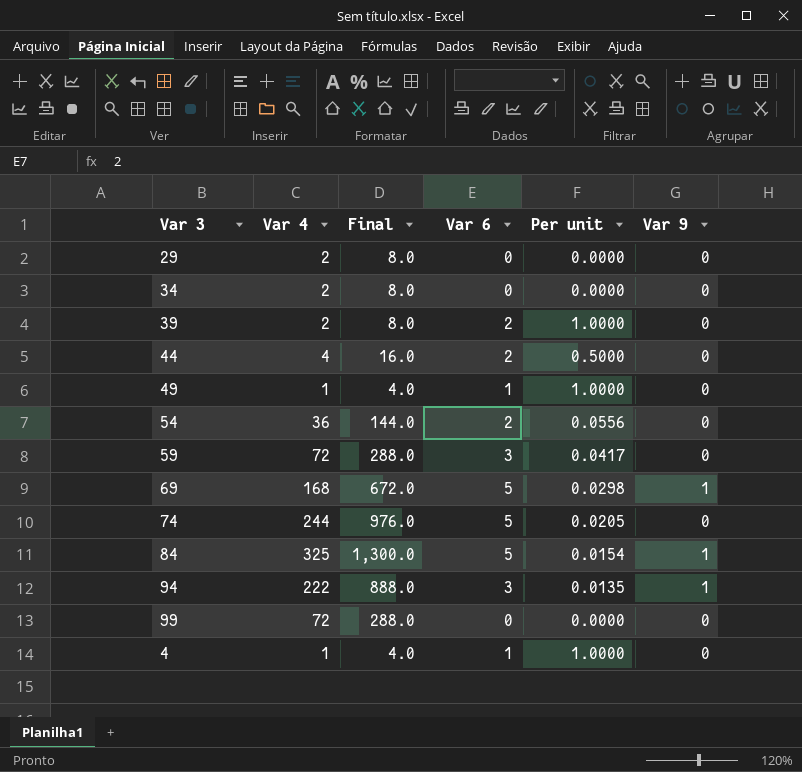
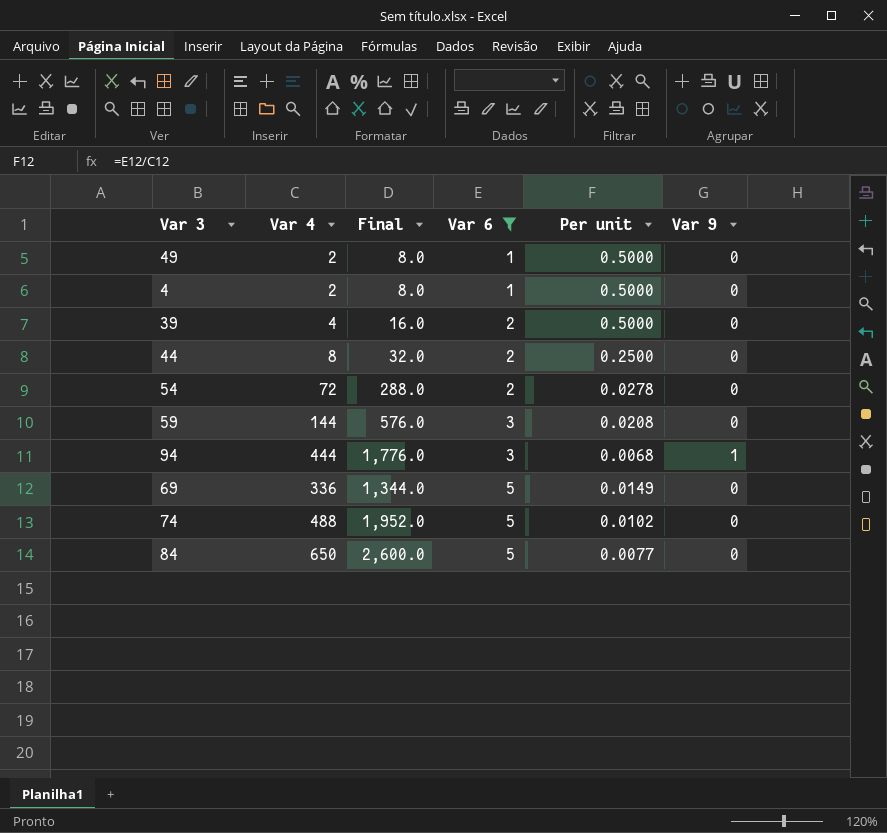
filter: none -> Var 6 != 0
row order: none -> Var 6 ascending
49 | Var 4: 1 -> 2
49 | Final: 4.0 -> 8.0
49 | Per unit: 1.0000 -> 0.5000
4 | Var 4: 1 -> 2
4 | Final: 4.0 -> 8.0
4 | Per unit: 1.0000 -> 0.5000
39 | Var 4: 2 -> 4
39 | Final: 8.0 -> 16.0
39 | Per unit: 1.0000 -> 0.5000
44 | Var 4: 4 -> 8
44 | Final: 16.0 -> 32.0
44 | Per unit: 0.5000 -> 0.2500
54 | Var 4: 36 -> 72
54 | Final: 144.0 -> 288.0
54 | Per unit: 0.0556 -> 0.0278
59 | Var 4: 72 -> 144
59 | Final: 288.0 -> 576.0
59 | Per unit: 0.0417 -> 0.0208
94 | Var 4: 222 -> 444
94 | Final: 888.0 -> 1,776.0
94 | Per unit: 0.0135 -> 0.0068
69 | Var 4: 168 -> 336
69 | Final: 672.0 -> 1,344.0
69 | Per unit: 0.0298 -> 0.0149
69 | Var 9: 1 -> 0
74 | Var 4: 244 -> 488
74 | Final: 976.0 -> 1,952.0
74 | Per unit: 0.0205 -> 0.0102
84 | Var 4: 325 -> 650
84 | Final: 1,300.0 -> 2,600.0
84 | Per unit: 0.0154 -> 0.0077
84 | Var 9: 1 -> 0

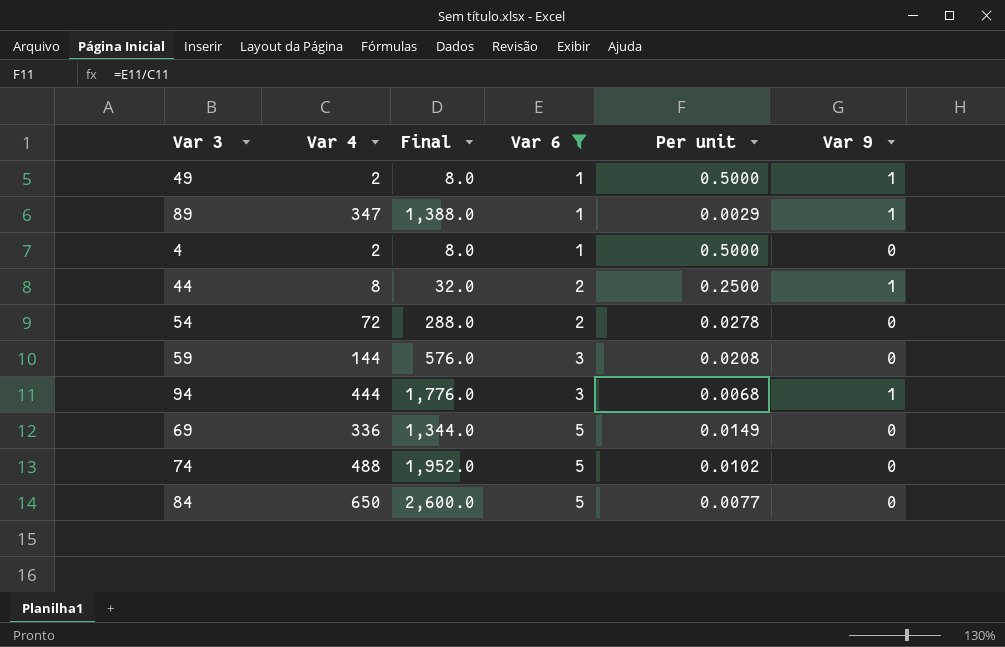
row 39: 4 | 16.0 | 2 | 0.5000 | 0 -> none
49 | Var 9: 0 -> 1
row 89: none -> 347 | 1,388.0 | 1 | 0.0029 | 1
44 | Var 9: 0 -> 1

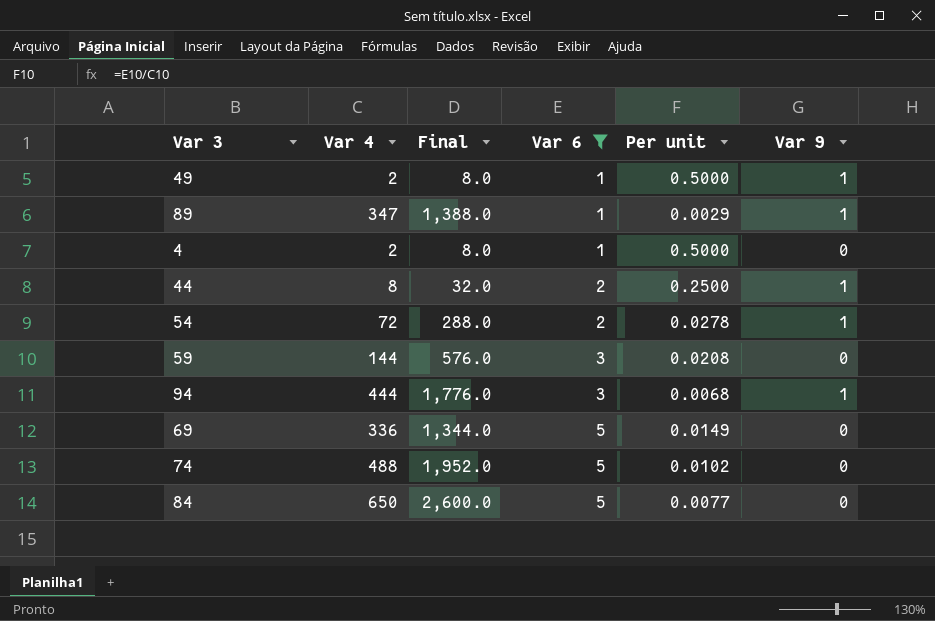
54 | Var 9: 0 -> 1

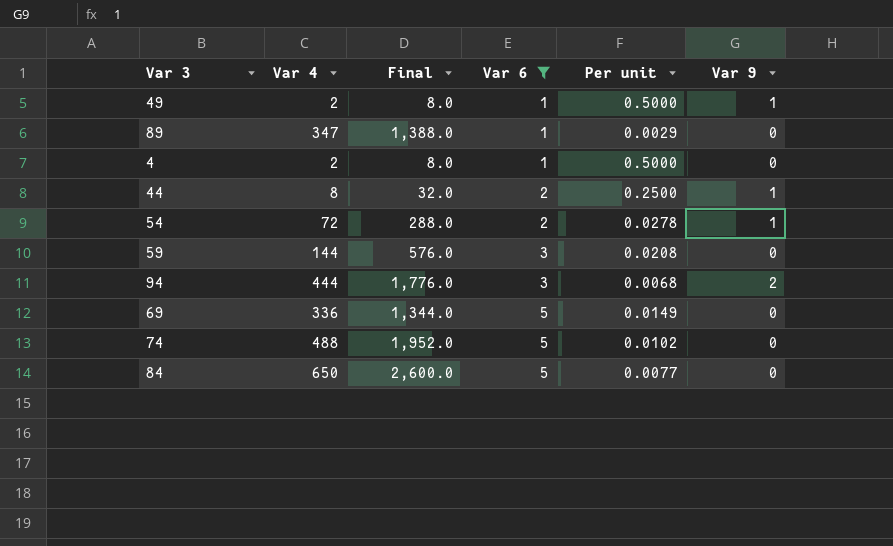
89 | Var 9: 1 -> 0
94 | Var 9: 1 -> 2

